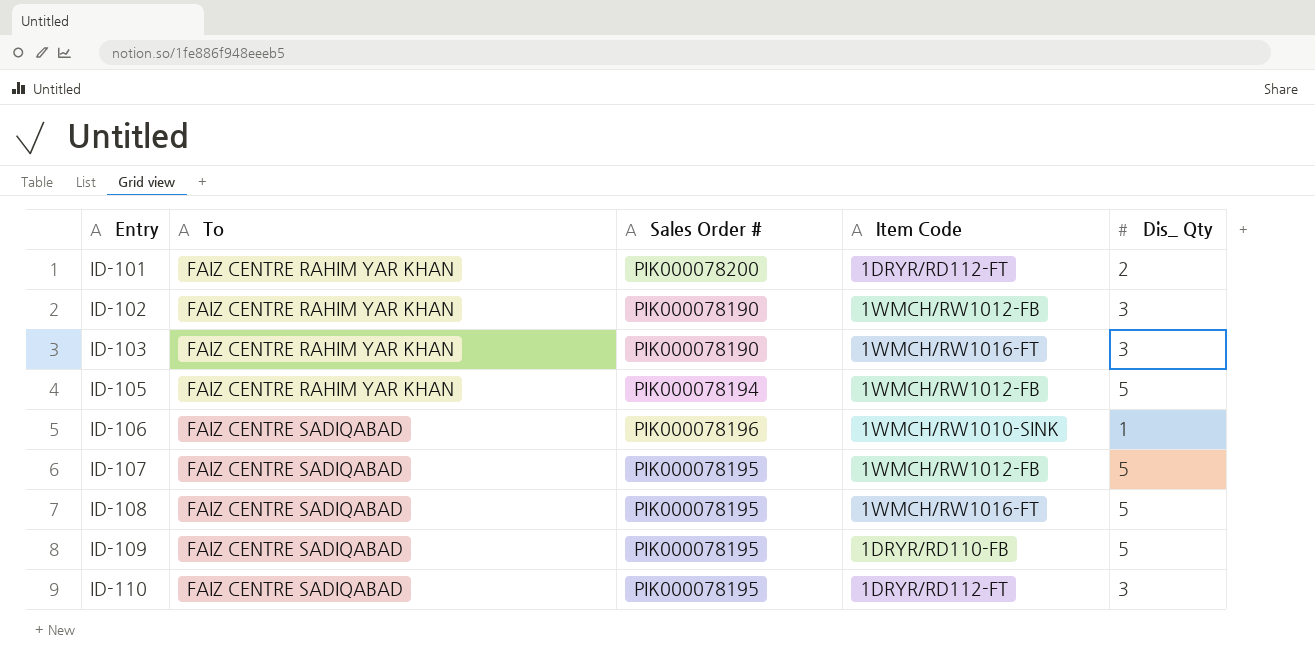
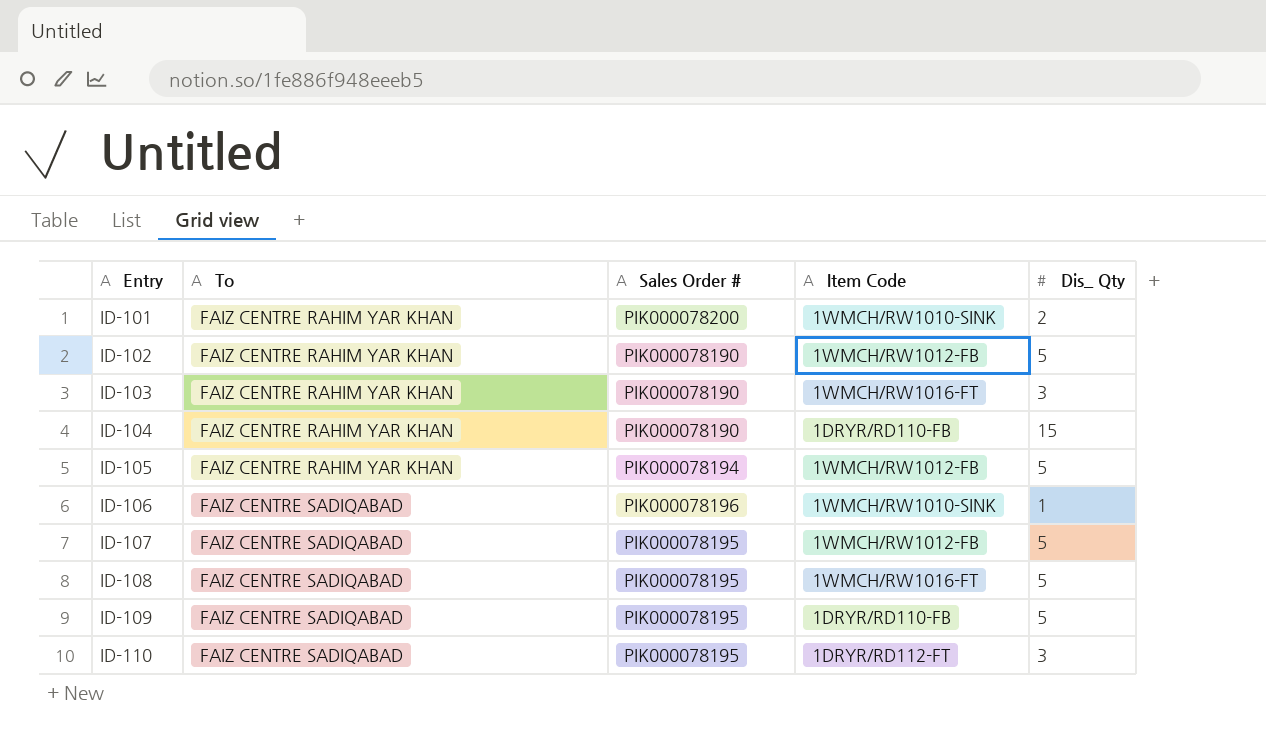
ID-101 | Item Code: 1DRYR/RD112-FT -> 1WMCH/RW1010-SINK
ID-102 | Dis_ Qty: 3 -> 5
row ID-104: none -> FAIZ CENTRE RAHIM YAR KHAN | PIK000078190 | 1DRYR/RD110-FB | 15

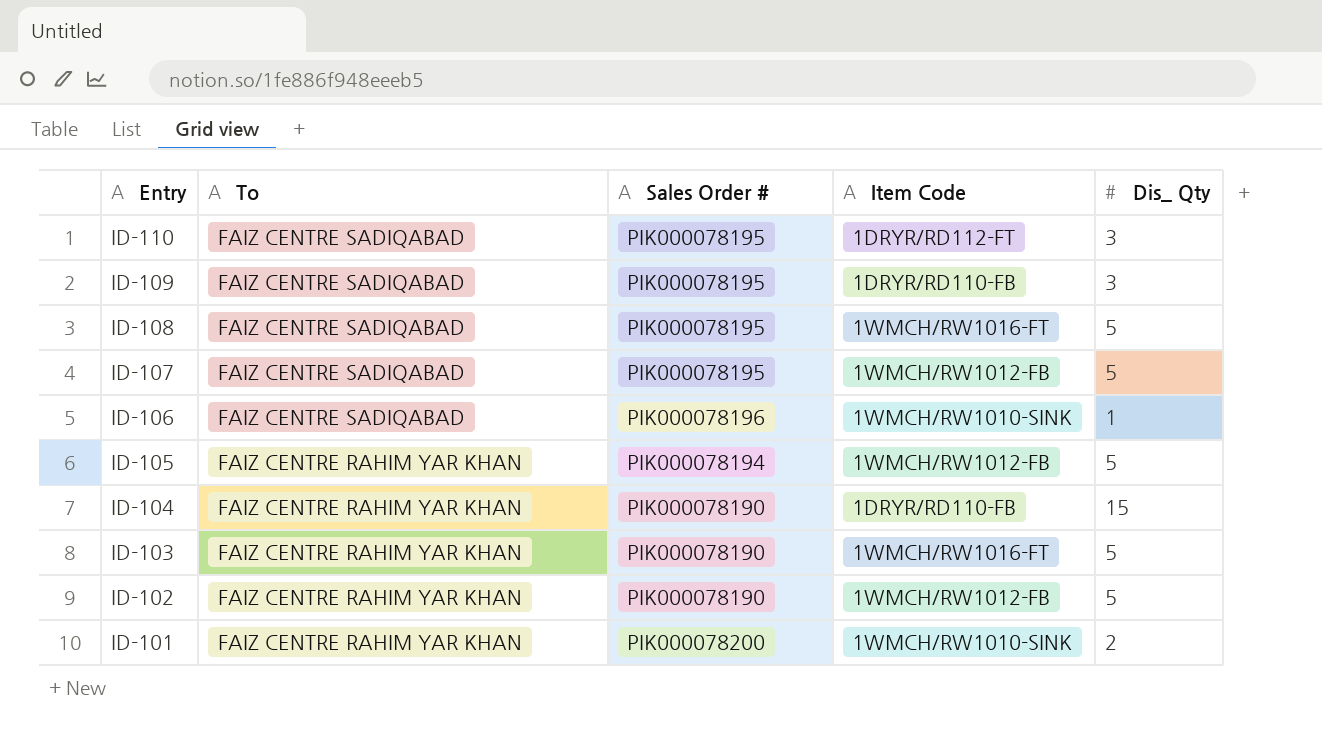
row order: Entry ascending -> Entry descending
ID-109 | Dis_ Qty: 5 -> 3
ID-103 | Dis_ Qty: 3 -> 5

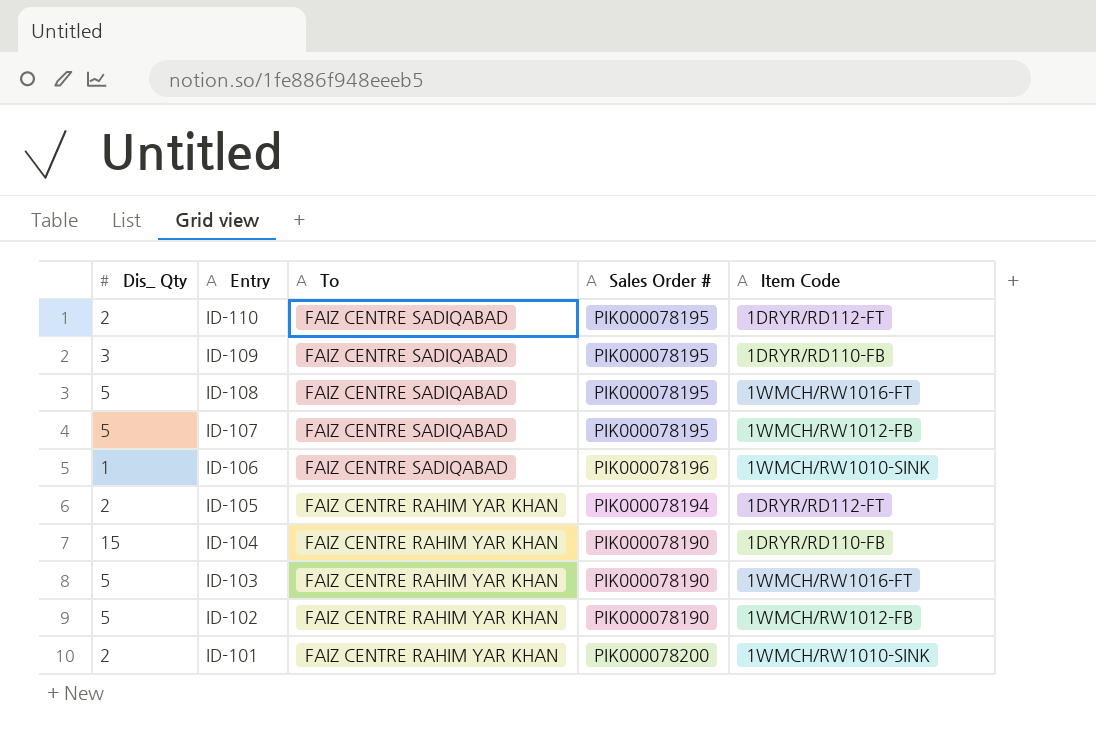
column Dis_ Qty | position: 5 -> 1
ID-110 | Dis_ Qty: 3 -> 2
ID-105 | Dis_ Qty: 5 -> 2
ID-105 | Item Code: 1WMCH/RW1012-FB -> 1DRYR/RD112-FT

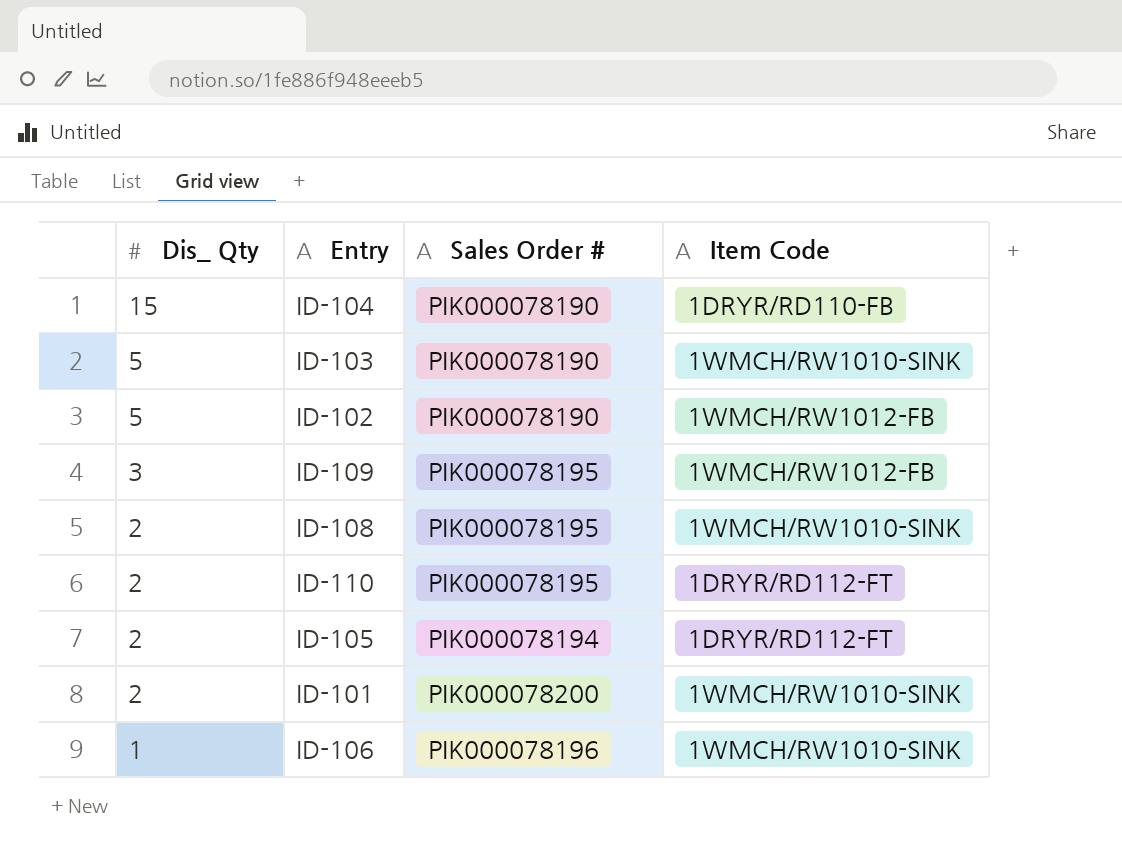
row order: Entry descending -> Dis_ Qty descending
column To | position: 3 -> none
row ID-107: 5 | FAIZ CENTRE SADIQABAD | PIK000078195 | 1WMCH/RW1012-FB -> none
ID-103 | Item Code: 1WMCH/RW1016-FT -> 1WMCH/RW1010-SINK
ID-109 | Item Code: 1DRYR/RD110-FB -> 1WMCH/RW1012-FB
ID-108 | Dis_ Qty: 5 -> 2
ID-108 | Item Code: 1WMCH/RW1016-FT -> 1WMCH/RW1010-SINK

